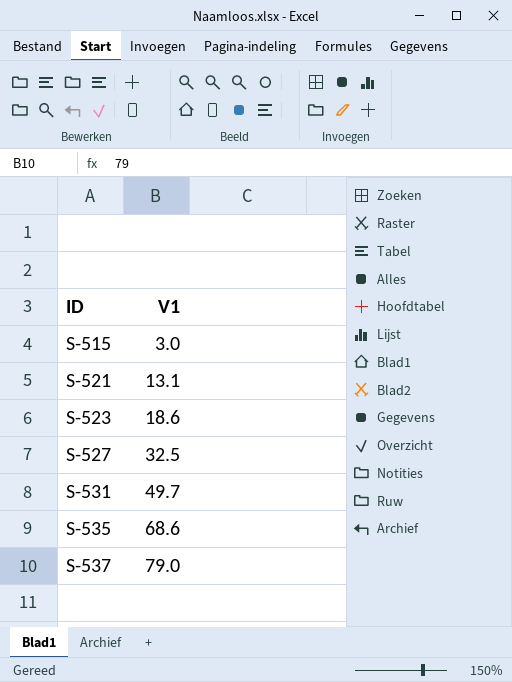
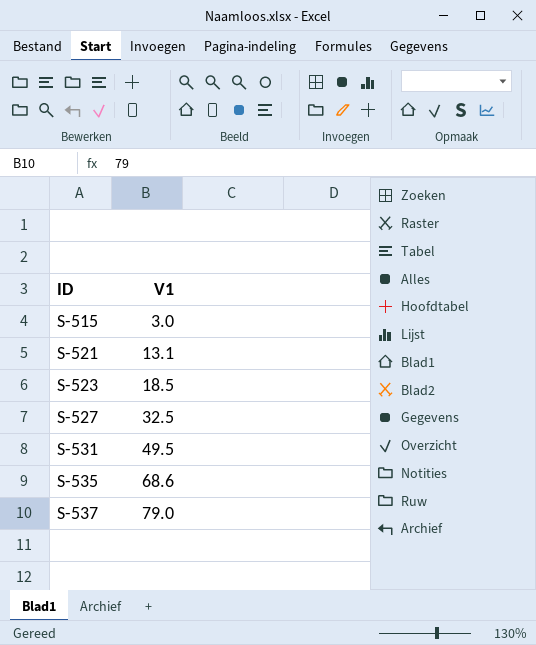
S-523 | V1: 18.6 -> 18.5
S-531 | V1: 49.7 -> 49.5

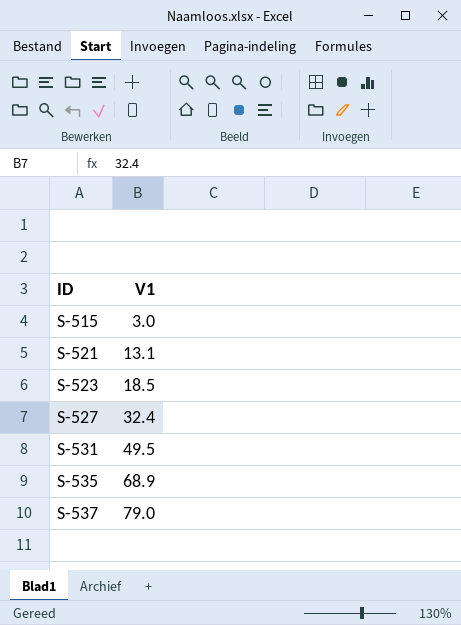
S-527 | V1: 32.5 -> 32.4
S-535 | V1: 68.6 -> 68.9

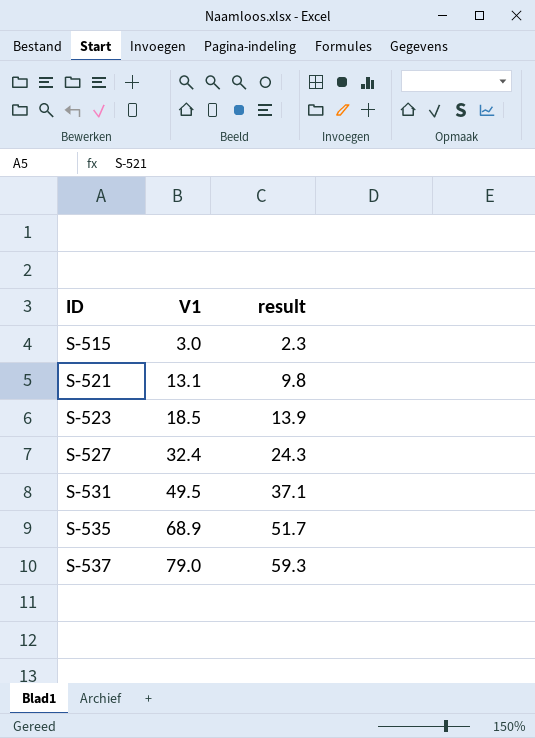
column result | formula: none -> [V1] * 0.75

